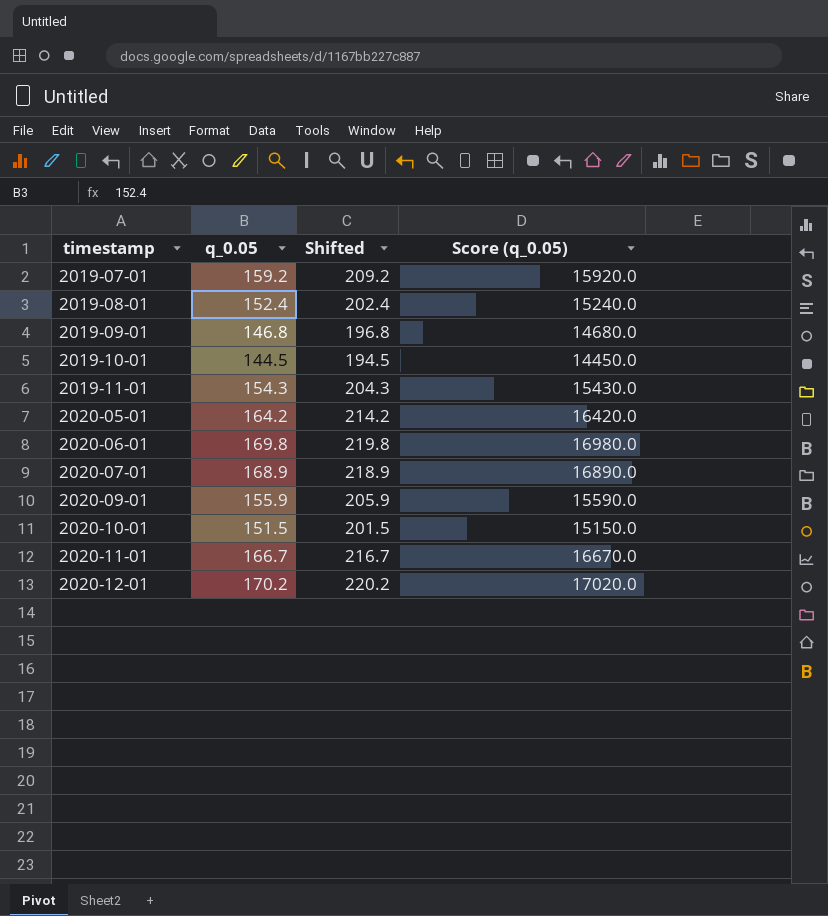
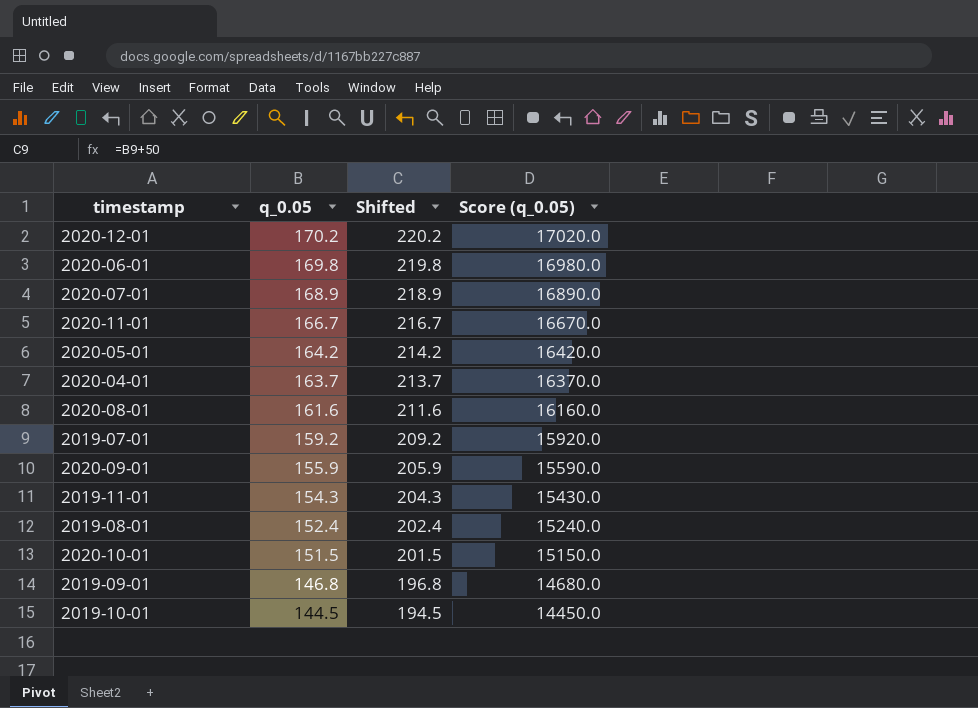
row order: timestamp ascending -> q_0.05 descending
row 2020-04-01: none -> 163.7 | 213.7 | 16370.0
row 2020-08-01: none -> 161.6 | 211.6 | 16160.0

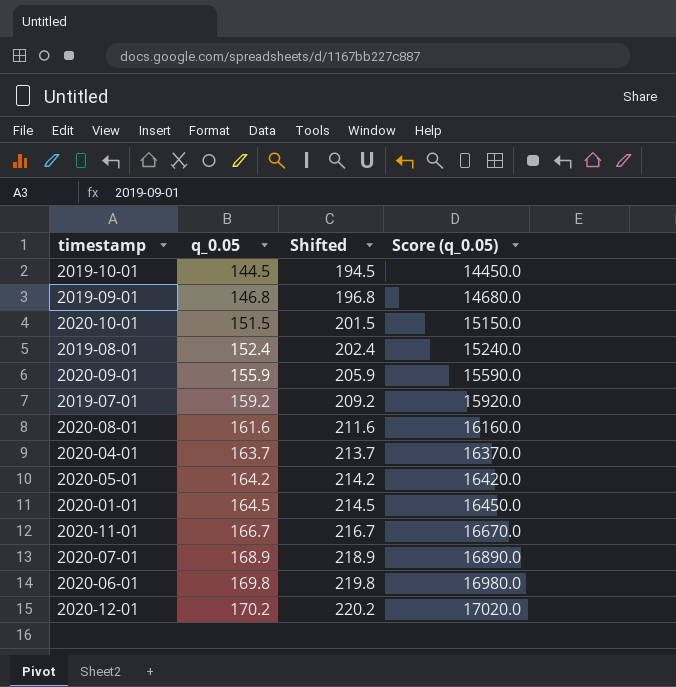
row order: q_0.05 descending -> q_0.05 ascending
row 2019-11-01: 154.3 | 204.3 | 15430.0 -> none
row 2020-01-01: none -> 164.5 | 214.5 | 16450.0

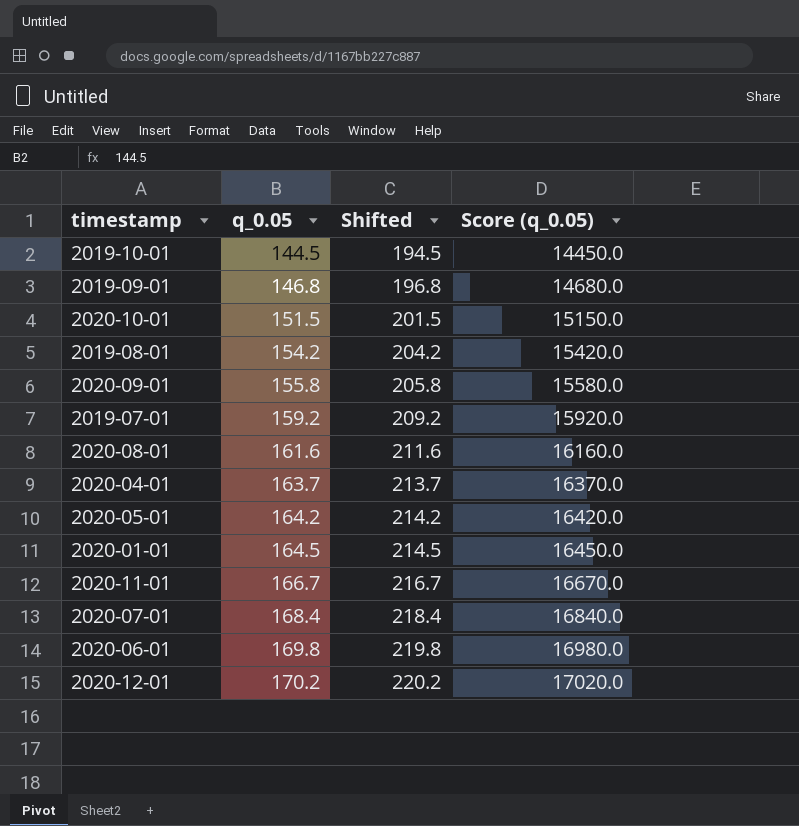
2019-08-01 | q_0.05: 152.4 -> 154.2
2019-08-01 | Shifted: 202.4 -> 204.2
2019-08-01 | Score (q_0.05): 15240.0 -> 15420.0
2020-09-01 | q_0.05: 155.9 -> 155.8
2020-09-01 | Shifted: 205.9 -> 205.8
2020-09-01 | Score (q_0.05): 15590.0 -> 15580.0
2020-07-01 | q_0.05: 168.9 -> 168.4
2020-07-01 | Shifted: 218.9 -> 218.4
2020-07-01 | Score (q_0.05): 16890.0 -> 16840.0

